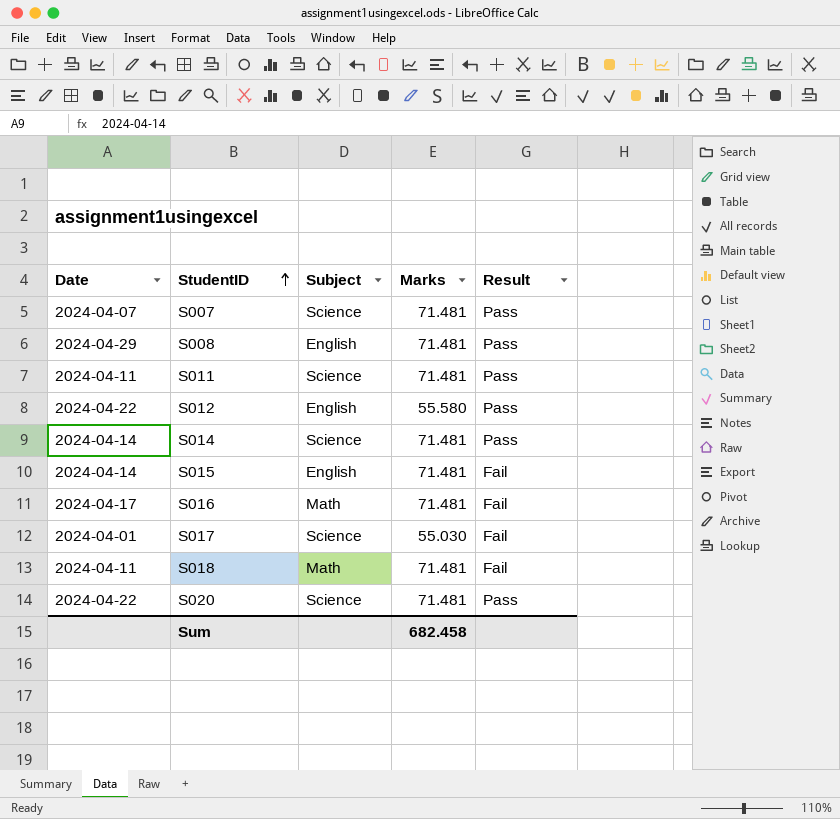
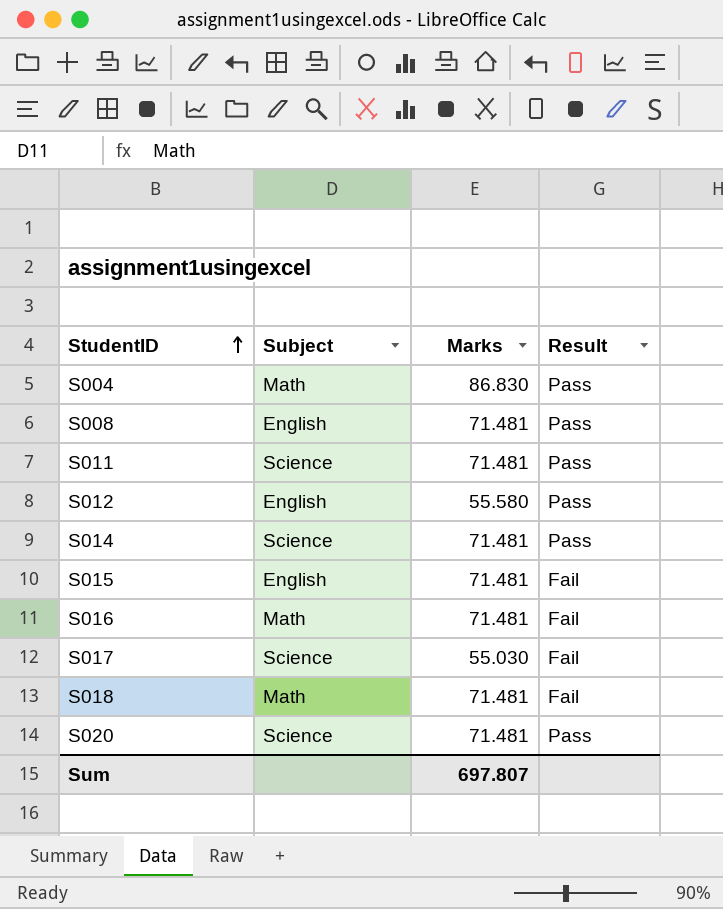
column Date | position: 1 -> none
row S007: 2024-04-07 | Science | 71.481 | Pass -> none
row S004: none -> Math | 86.830 | Pass
Sum | Marks: 682.458 -> 697.807

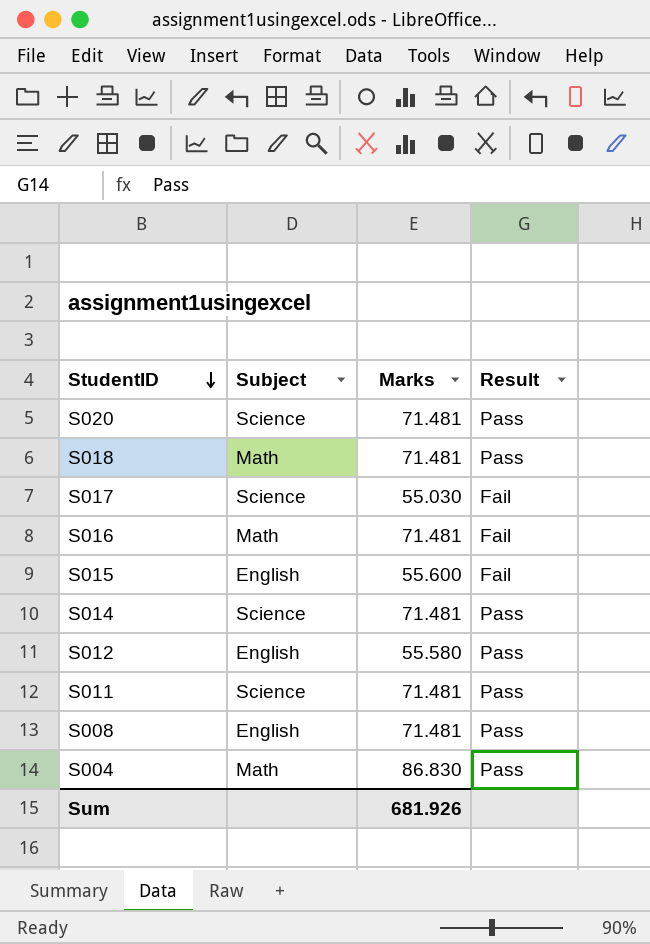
row order: StudentID ascending -> StudentID descending
S018 | Result: Fail -> Pass
S015 | Marks: 71.481 -> 55.600
Sum | Marks: 697.807 -> 681.926

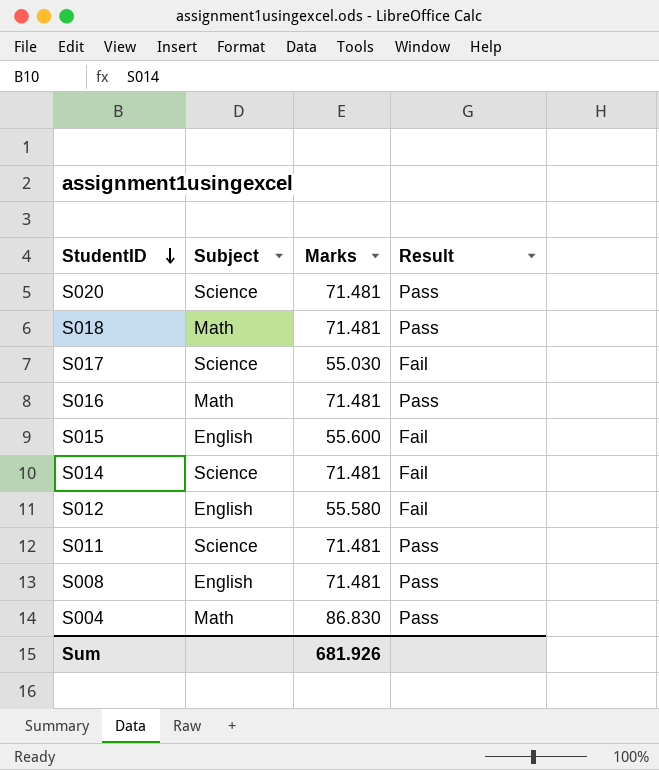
S016 | Result: Fail -> Pass
S014 | Result: Pass -> Fail
S012 | Result: Pass -> Fail

